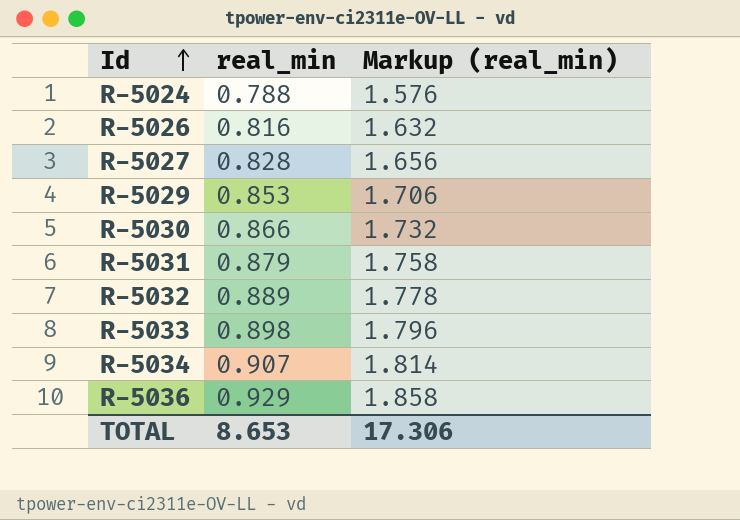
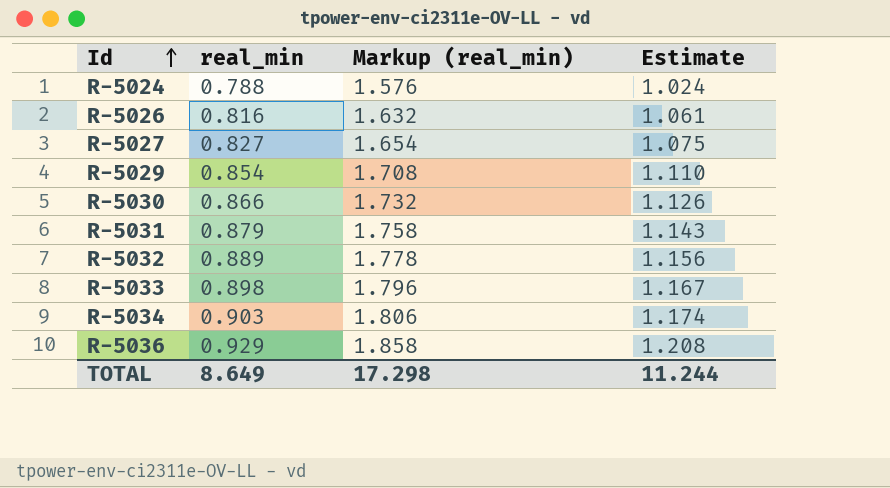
column Estimate | formula: none -> [real_min] * 1.3
R-5027 | real_min: 0.828 -> 0.827
R-5027 | Markup (real_min): 1.656 -> 1.654
R-5029 | real_min: 0.853 -> 0.854
R-5029 | Markup (real_min): 1.706 -> 1.708
R-5034 | real_min: 0.907 -> 0.903
R-5034 | Markup (real_min): 1.814 -> 1.806
TOTAL | real_min: 8.653 -> 8.649
TOTAL | Markup (real_min): 17.306 -> 17.298

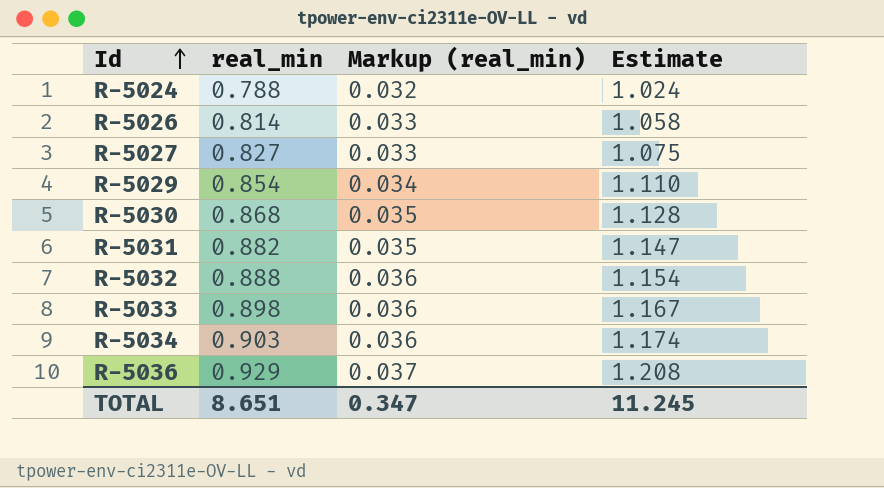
column Markup (real_min) | formula: [real_min] * 2 -> [real_min] * 0.04
R-5026 | real_min: 0.816 -> 0.814
R-5026 | Estimate: 1.061 -> 1.058
R-5030 | real_min: 0.866 -> 0.868
R-5030 | Estimate: 1.126 -> 1.128
R-5031 | real_min: 0.879 -> 0.882
R-5031 | Estimate: 1.143 -> 1.147
R-5032 | real_min: 0.889 -> 0.888
R-5032 | Estimate: 1.156 -> 1.154
TOTAL | real_min: 8.649 -> 8.651
TOTAL | Markup (real_min): 17.298 -> 0.347
TOTAL | Estimate: 11.244 -> 11.245

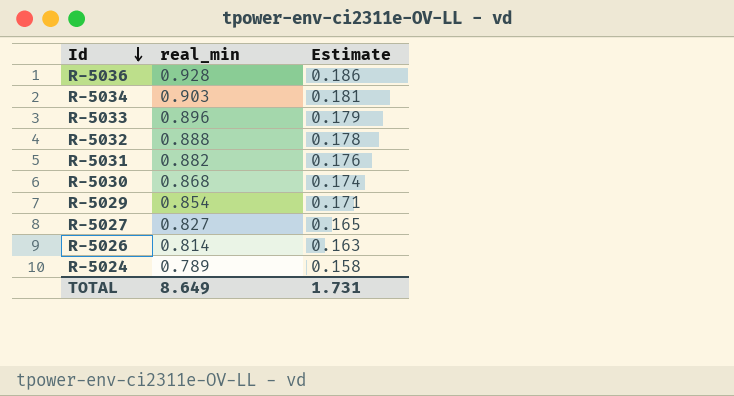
row order: Id ascending -> Id descending
column Markup (real_min) | formula: [real_min] * 0.04 -> none
column Estimate | formula: [real_min] * 1.3 -> [real_min] * 0.2
R-5036 | real_min: 0.929 -> 0.928
R-5033 | real_min: 0.898 -> 0.896
R-5024 | real_min: 0.788 -> 0.789
TOTAL | real_min: 8.651 -> 8.649
TOTAL | Estimate: 11.245 -> 1.731

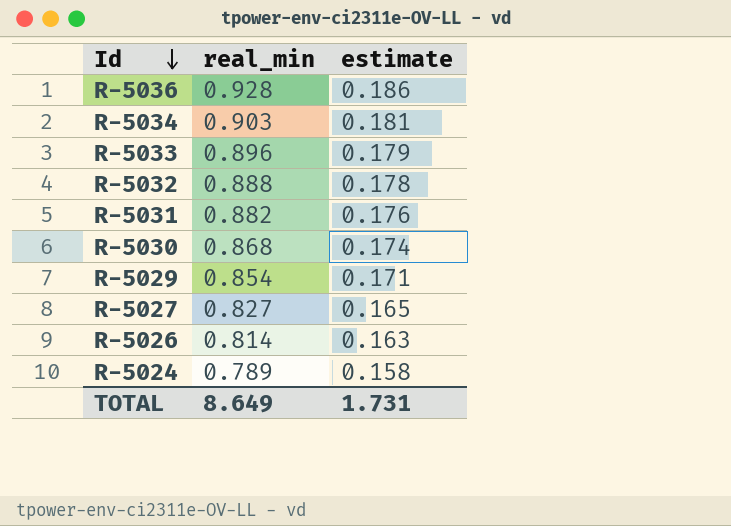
column name: Estimate -> estimate

